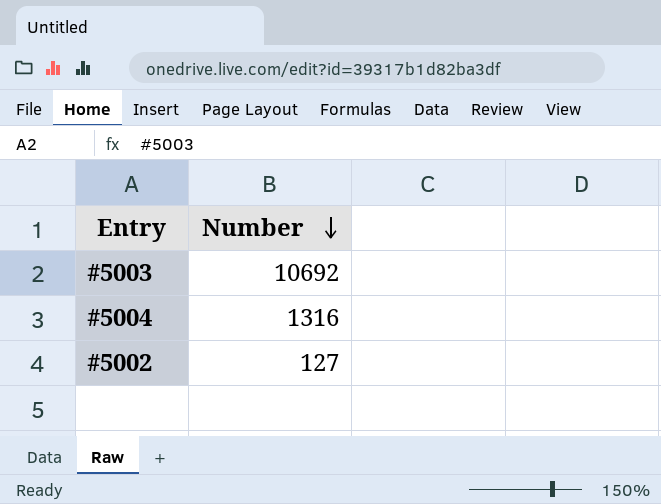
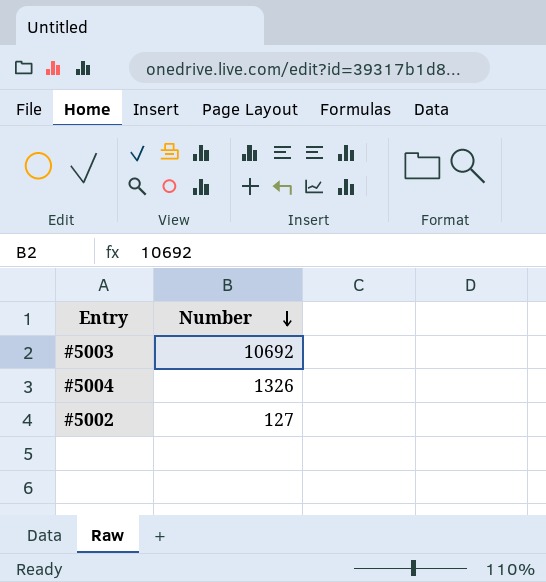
#5004 | Number: 1316 -> 1326

